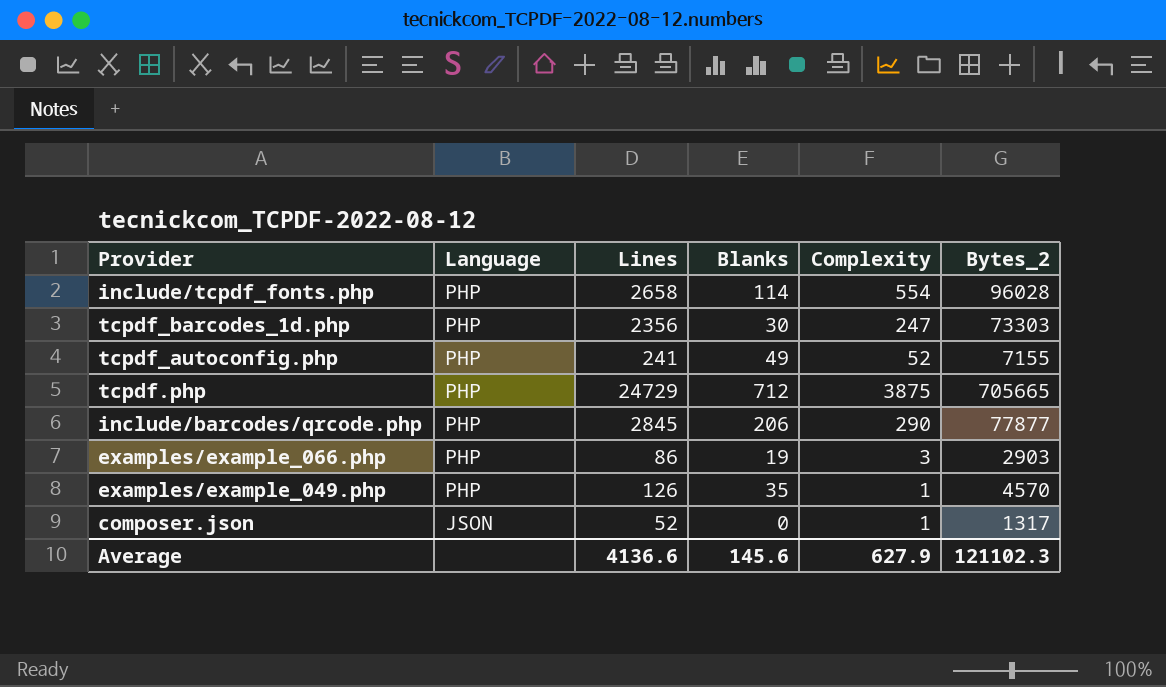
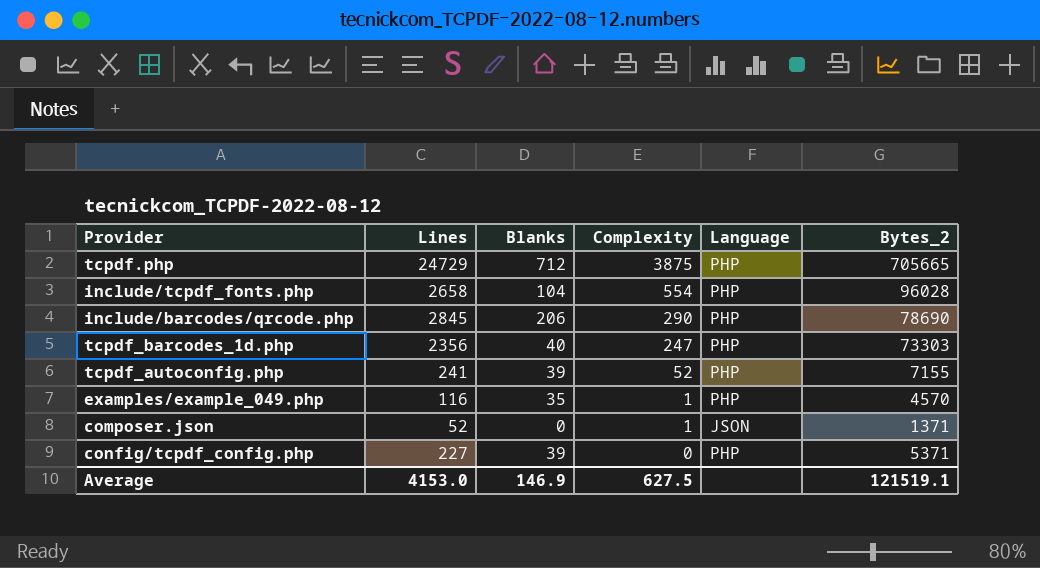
row order: Language descending -> Complexity descending
column Language | position: 2 -> 5
row examples/example_066.php: PHP | 86 | 19 | 3 | 2903 -> none
include/tcpdf_fonts.php | Blanks: 114 -> 104
include/barcodes/qrcode.php | Bytes_2: 77877 -> 78690
tcpdf_barcodes_1d.php | Blanks: 30 -> 40
tcpdf_autoconfig.php | Blanks: 49 -> 39
examples/example_049.php | Lines: 126 -> 116
composer.json | Bytes_2: 1317 -> 1371
row config/tcpdf_config.php: none -> 227 | 39 | 0 | PHP | 5371
Average | Lines: 4136.6 -> 4153.0
Average | Blanks: 145.6 -> 146.9
Average | Complexity: 627.9 -> 627.5
Average | Bytes_2: 121102.3 -> 121519.1

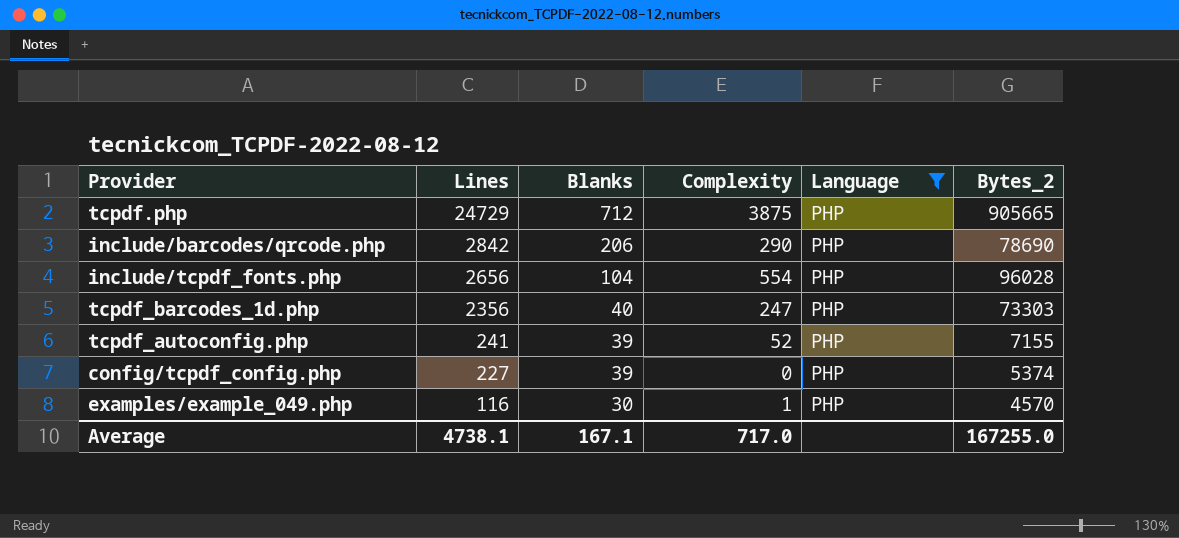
filter: none -> Language = PHP
row order: Complexity descending -> Lines descending
tcpdf.php | Bytes_2: 705665 -> 905665
include/barcodes/qrcode.php | Lines: 2845 -> 2842
include/tcpdf_fonts.php | Lines: 2658 -> 2656
config/tcpdf_config.php | Bytes_2: 5371 -> 5374
examples/example_049.php | Blanks: 35 -> 30
Average | Lines: 4153.0 -> 4738.1
Average | Blanks: 146.9 -> 167.1
Average | Complexity: 627.5 -> 717.0
Average | Bytes_2: 121519.1 -> 167255.0

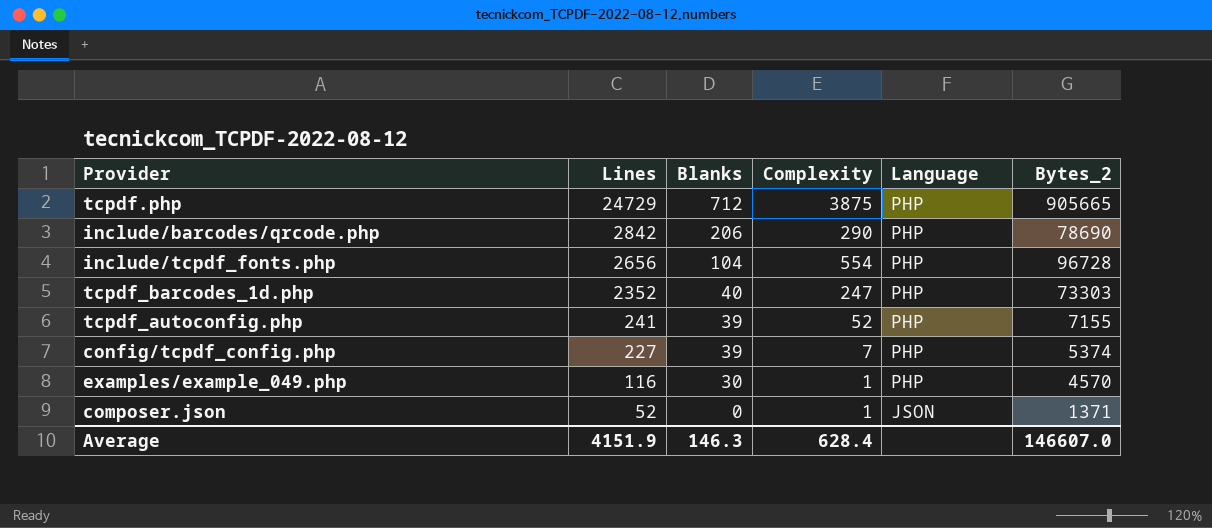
filter: Language = PHP -> none
include/tcpdf_fonts.php | Bytes_2: 96028 -> 96728
tcpdf_barcodes_1d.php | Lines: 2356 -> 2352
config/tcpdf_config.php | Complexity: 0 -> 7
Average | Lines: 4738.1 -> 4151.9
Average | Blanks: 167.1 -> 146.3
Average | Complexity: 717.0 -> 628.4
Average | Bytes_2: 167255.0 -> 146607.0

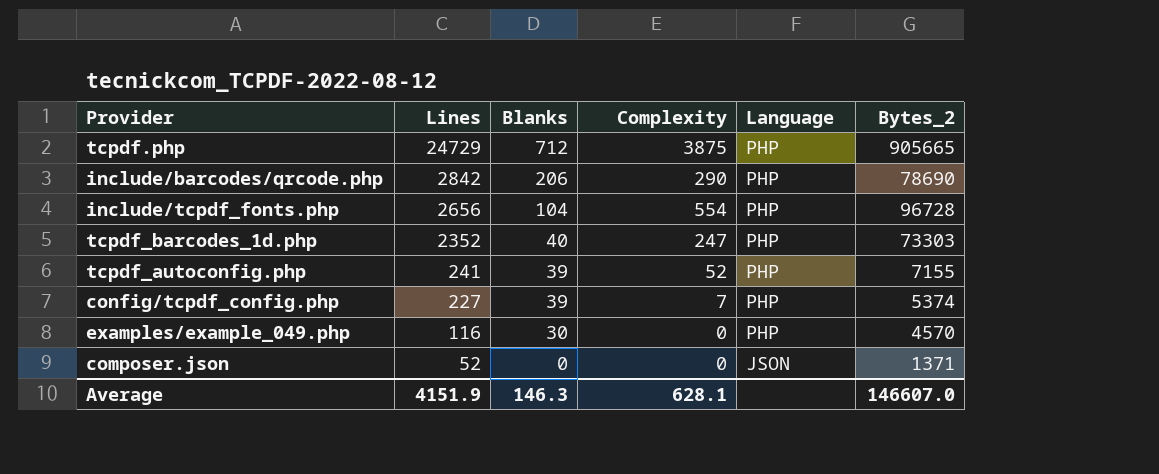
examples/example_049.php | Complexity: 1 -> 0
composer.json | Complexity: 1 -> 0
Average | Complexity: 628.4 -> 628.1

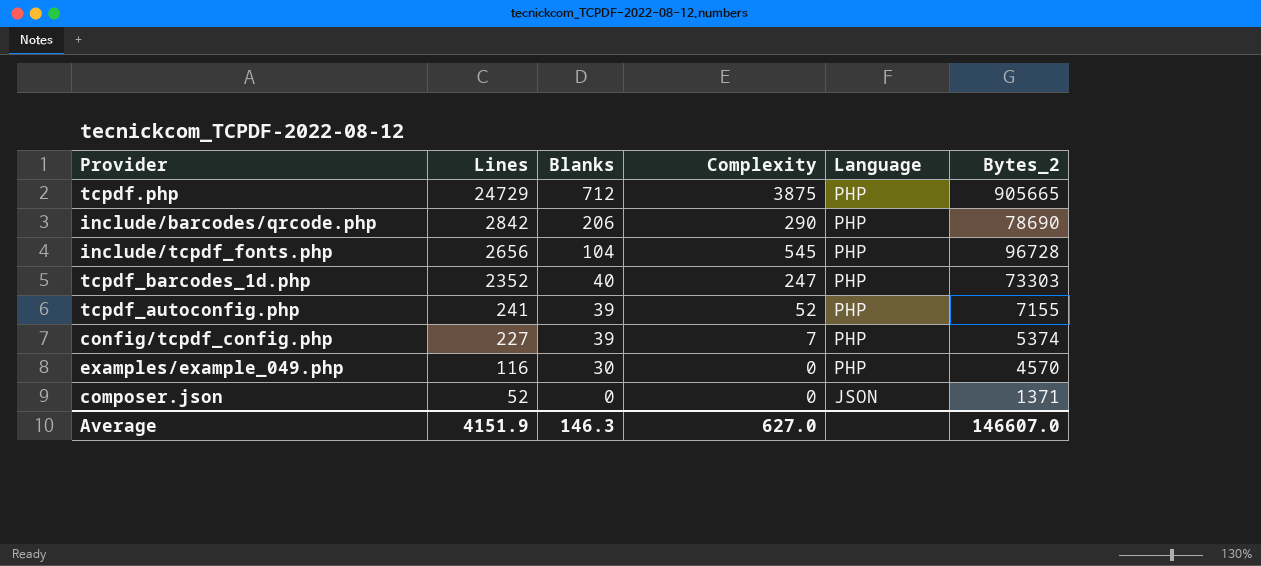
include/tcpdf_fonts.php | Complexity: 554 -> 545
Average | Complexity: 628.1 -> 627.0

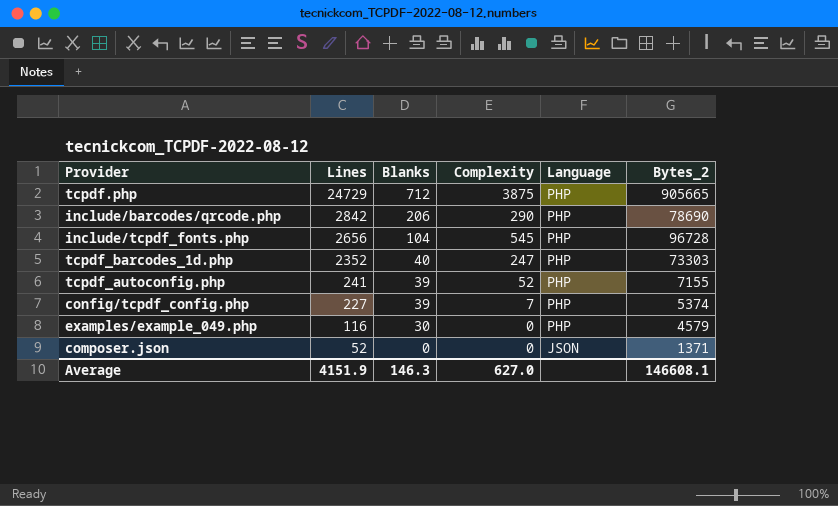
examples/example_049.php | Bytes_2: 4570 -> 4579
Average | Bytes_2: 146607.0 -> 146608.1

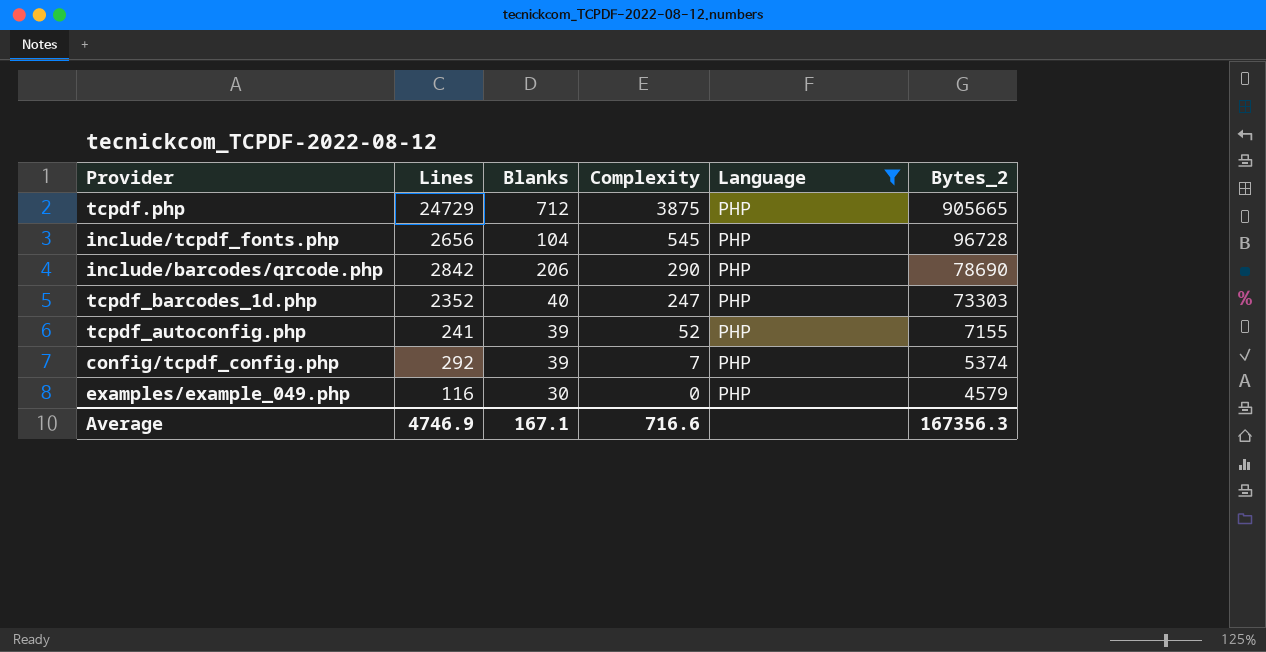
filter: none -> Language = PHP
row order: Lines descending -> Complexity descending
config/tcpdf_config.php | Lines: 227 -> 292
Average | Lines: 4151.9 -> 4746.9
Average | Blanks: 146.3 -> 167.1
Average | Complexity: 627.0 -> 716.6
Average | Bytes_2: 146608.1 -> 167356.3

